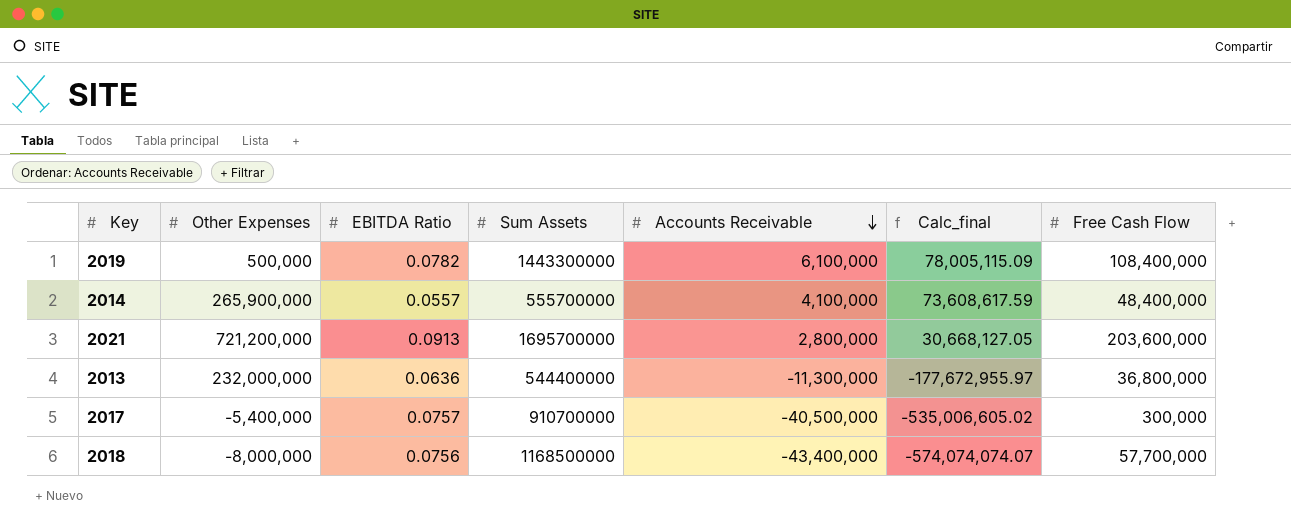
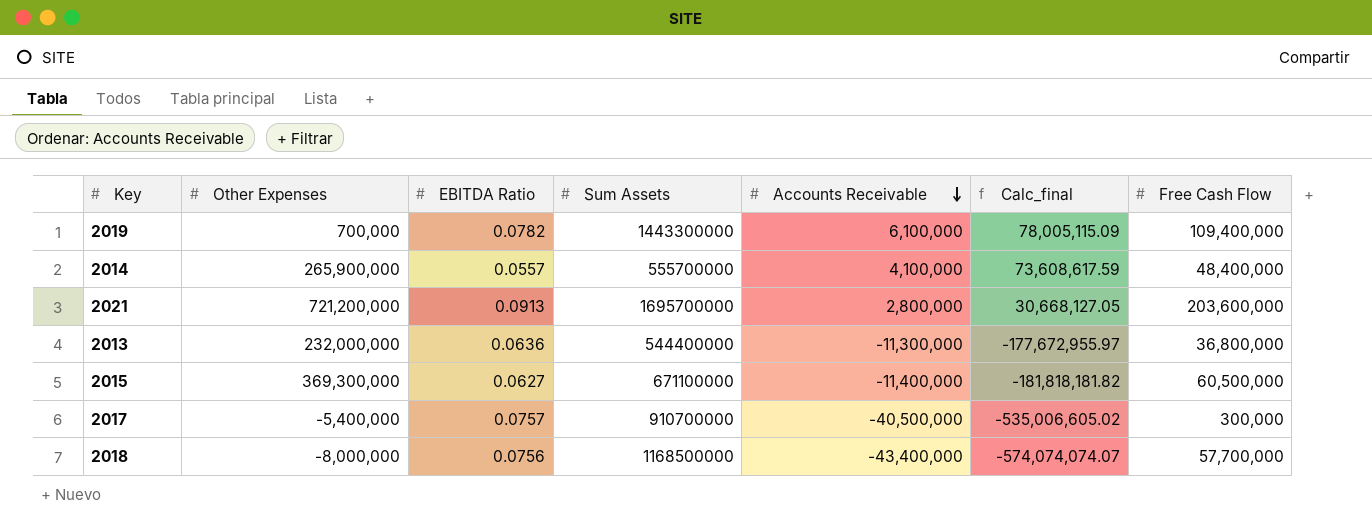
2019 | Other Expenses: 500,000 -> 700,000
2019 | Free Cash Flow: 108,400,000 -> 109,400,000
row 2015: none -> 369,300,000 | 0.0627 | 671100000 | -11,400,000 | -181,818,181.82 | 60,500,000

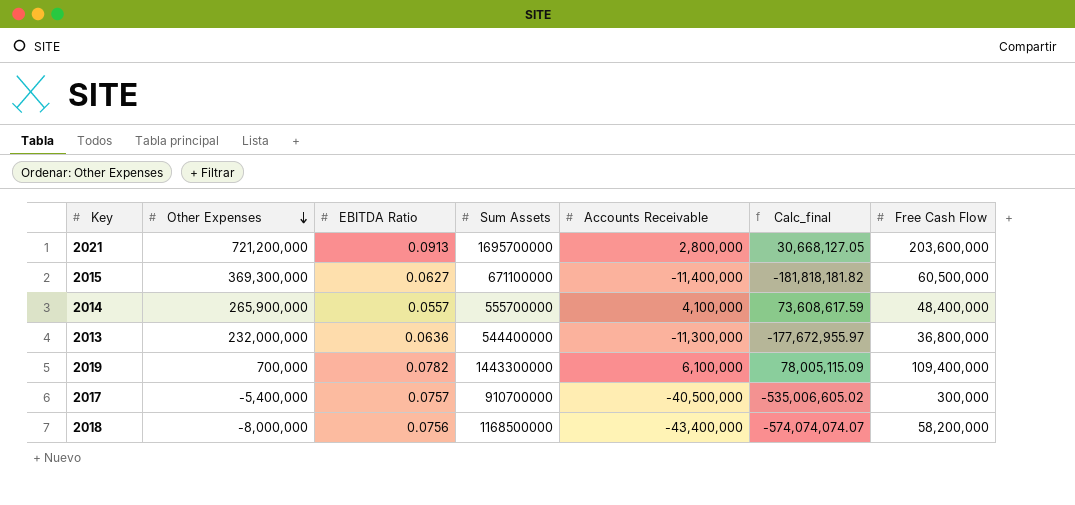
row order: Accounts Receivable descending -> Other Expenses descending
2018 | Free Cash Flow: 57,700,000 -> 58,200,000

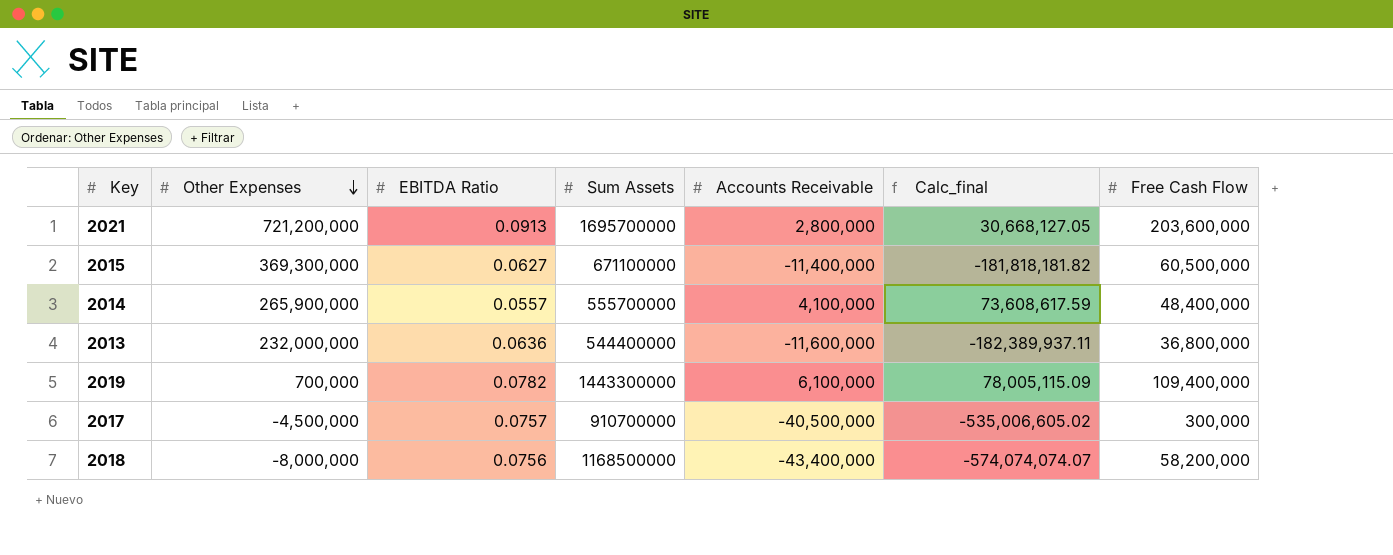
2013 | Accounts Receivable: -11,300,000 -> -11,600,000
2013 | Calc_final: -177,672,955.97 -> -182,389,937.11
2017 | Other Expenses: -5,400,000 -> -4,500,000

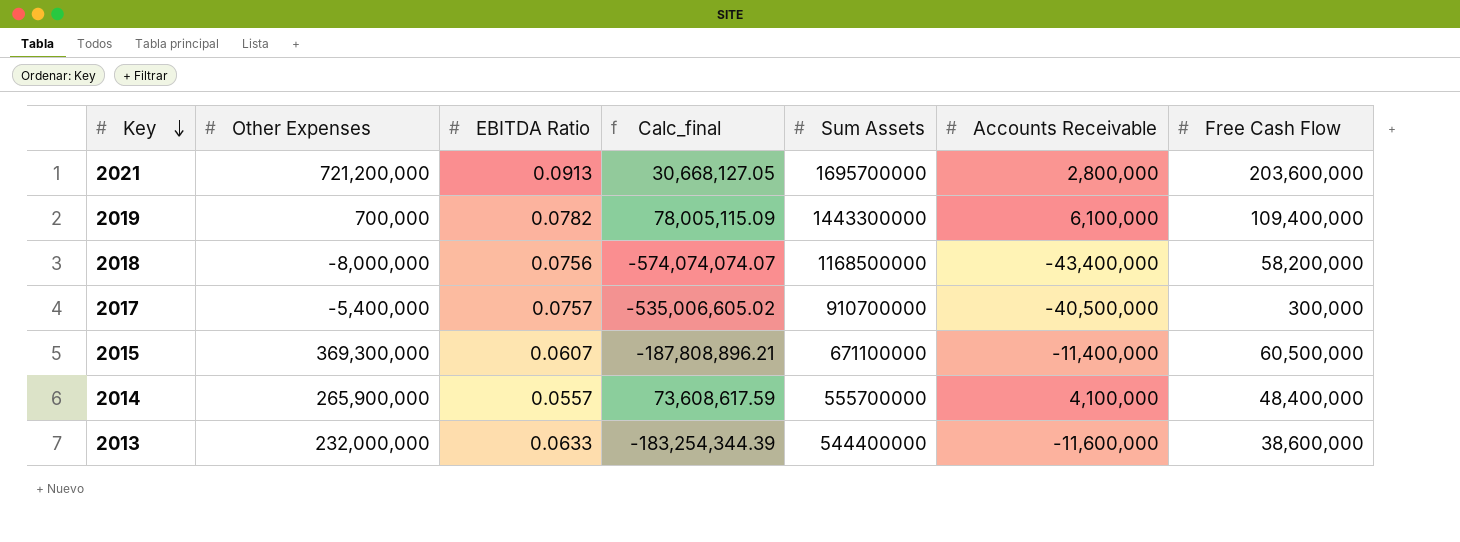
row order: Other Expenses descending -> Key descending
column Calc_final | position: 6 -> 4
2017 | Other Expenses: -4,500,000 -> -5,400,000
2015 | EBITDA Ratio: 0.0627 -> 0.0607
2015 | Calc_final: -181,818,181.82 -> -187,808,896.21
2013 | EBITDA Ratio: 0.0636 -> 0.0633
2013 | Calc_final: -182,389,937.11 -> -183,254,344.39
2013 | Free Cash Flow: 36,800,000 -> 38,600,000

